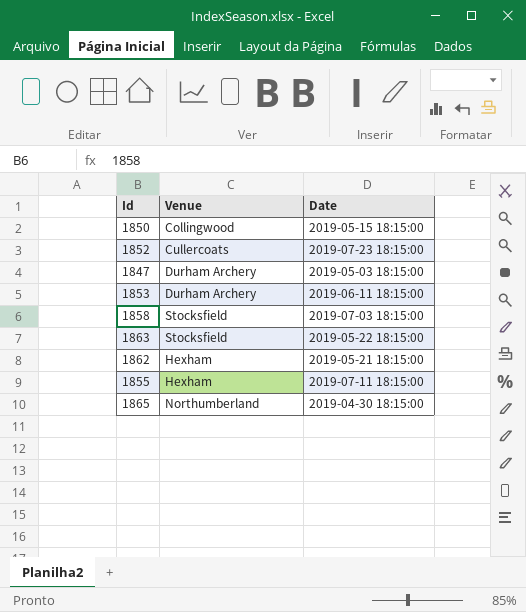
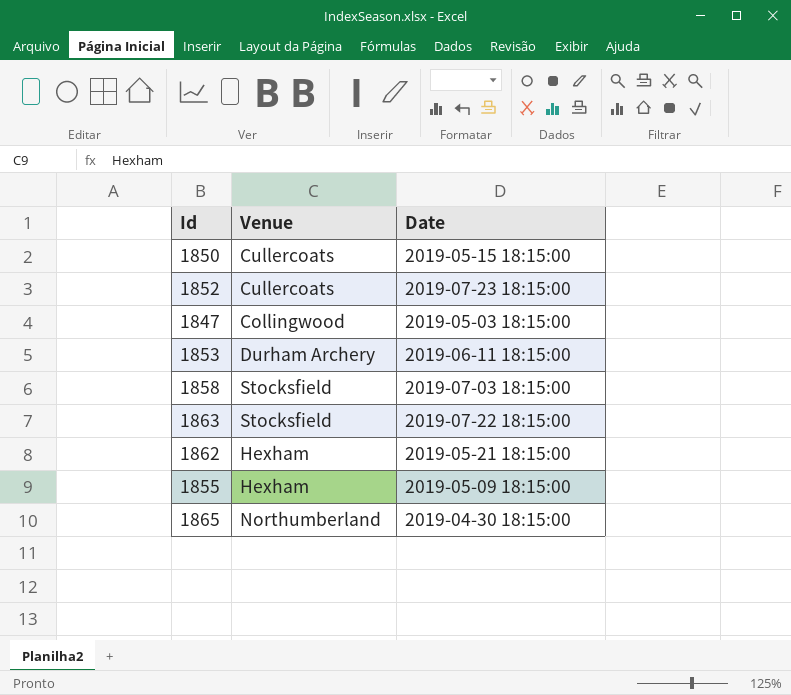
1850 | Venue: Collingwood -> Cullercoats
1847 | Venue: Durham Archery -> Collingwood
1863 | Date: 2019-05-22 18:15:00 -> 2019-07-22 18:15:00
1855 | Date: 2019-07-11 18:15:00 -> 2019-05-09 18:15:00

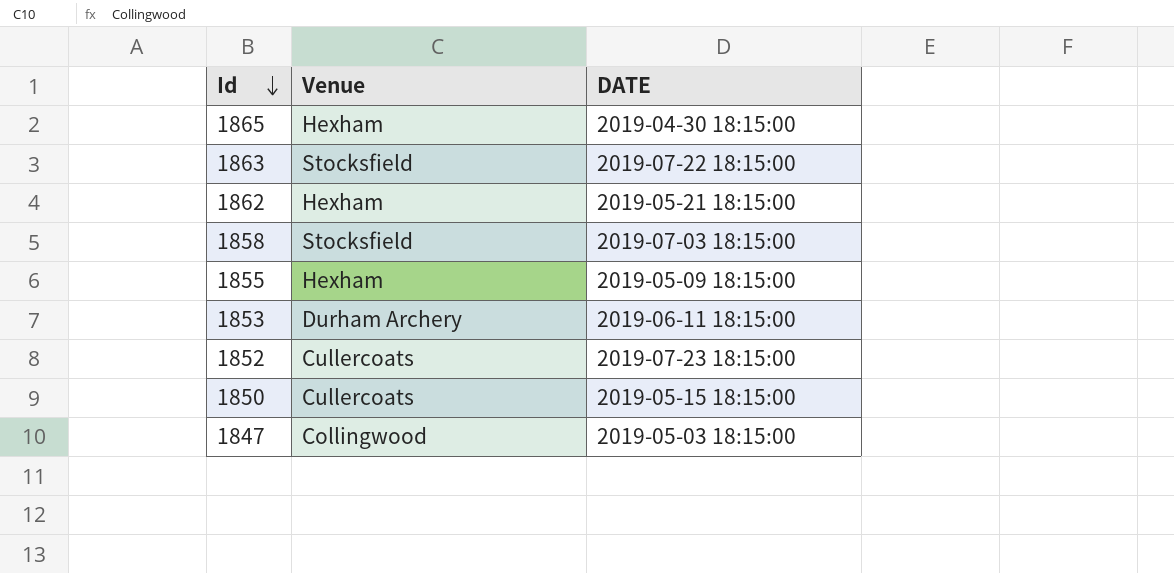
row order: none -> Id descending
column name: Date -> DATE
1865 | Venue: Northumberland -> Hexham

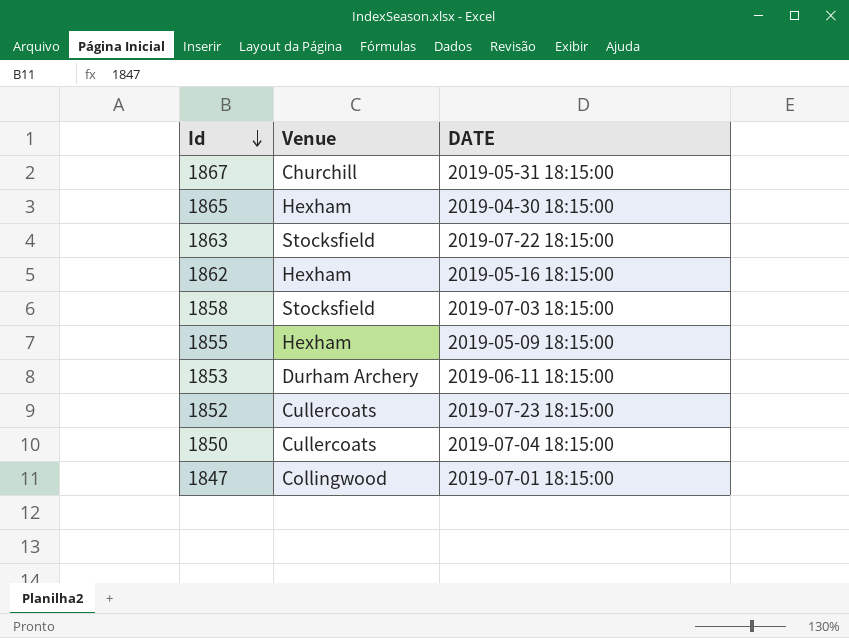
row 1867: none -> Churchill | 2019-05-31 18:15:00
1862 | DATE: 2019-05-21 18:15:00 -> 2019-05-16 18:15:00
1850 | DATE: 2019-05-15 18:15:00 -> 2019-07-04 18:15:00
1847 | DATE: 2019-05-03 18:15:00 -> 2019-07-01 18:15:00

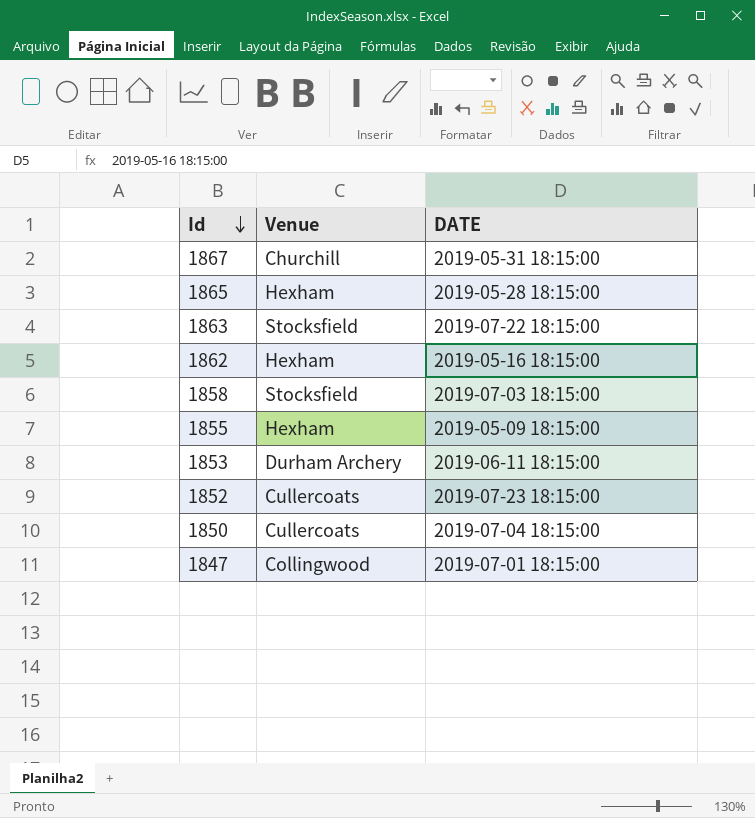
1865 | DATE: 2019-04-30 18:15:00 -> 2019-05-28 18:15:00

